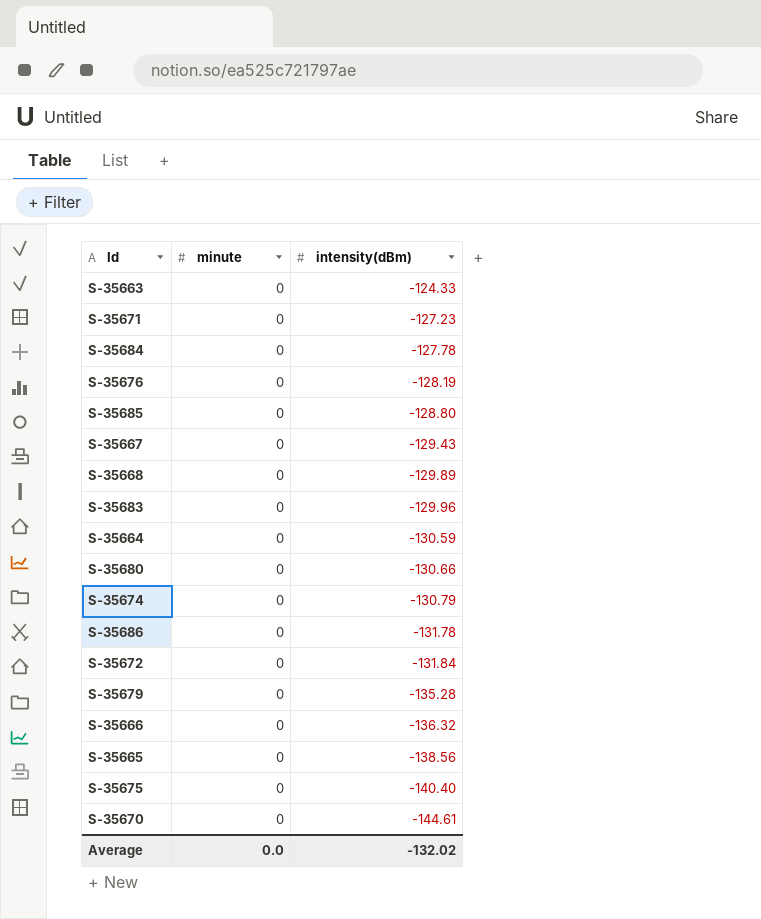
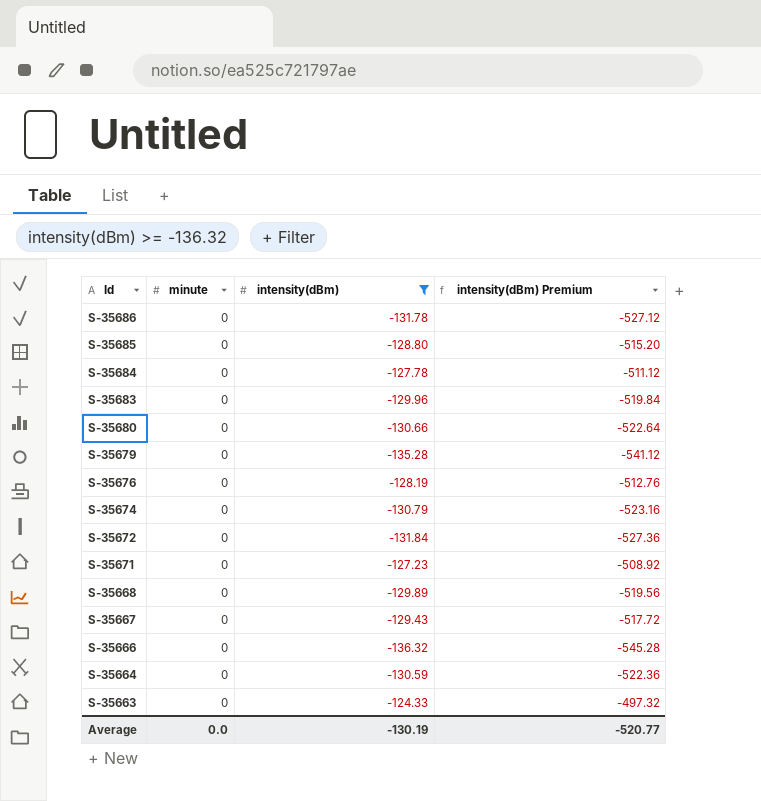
filter: none -> intensity(dBm) >= -136.32
row order: intensity(dBm) descending -> Id descending
column intensity(dBm) Premium | formula: none -> [intensity(dBm)] * 4
Average | intensity(dBm): -132.02 -> -130.19

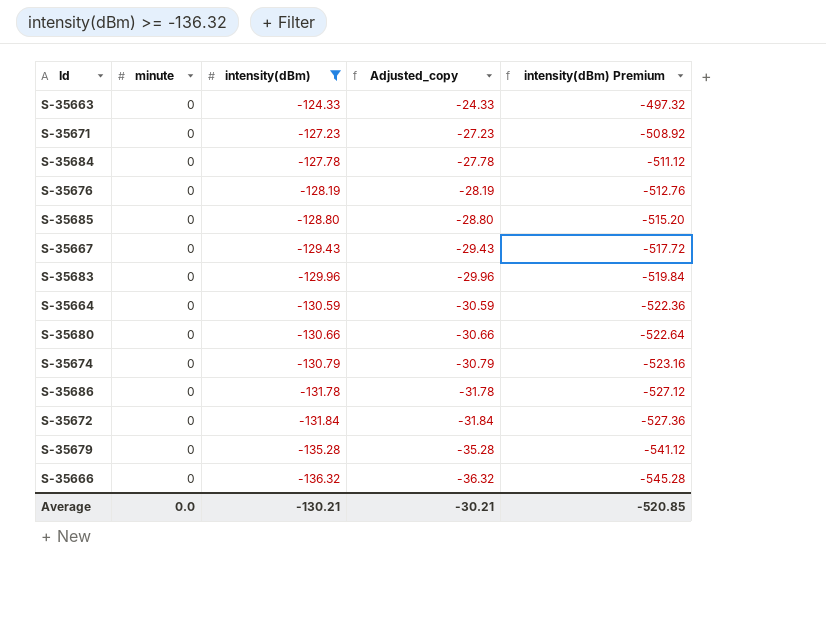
row order: Id descending -> intensity(dBm) descending
column Adjusted_copy | formula: none -> [intensity(dBm)] + 100
row S-35668: 0 | -129.89 | -519.56 -> none
Average | intensity(dBm): -130.19 -> -130.21
Average | intensity(dBm) Premium: -520.77 -> -520.85

